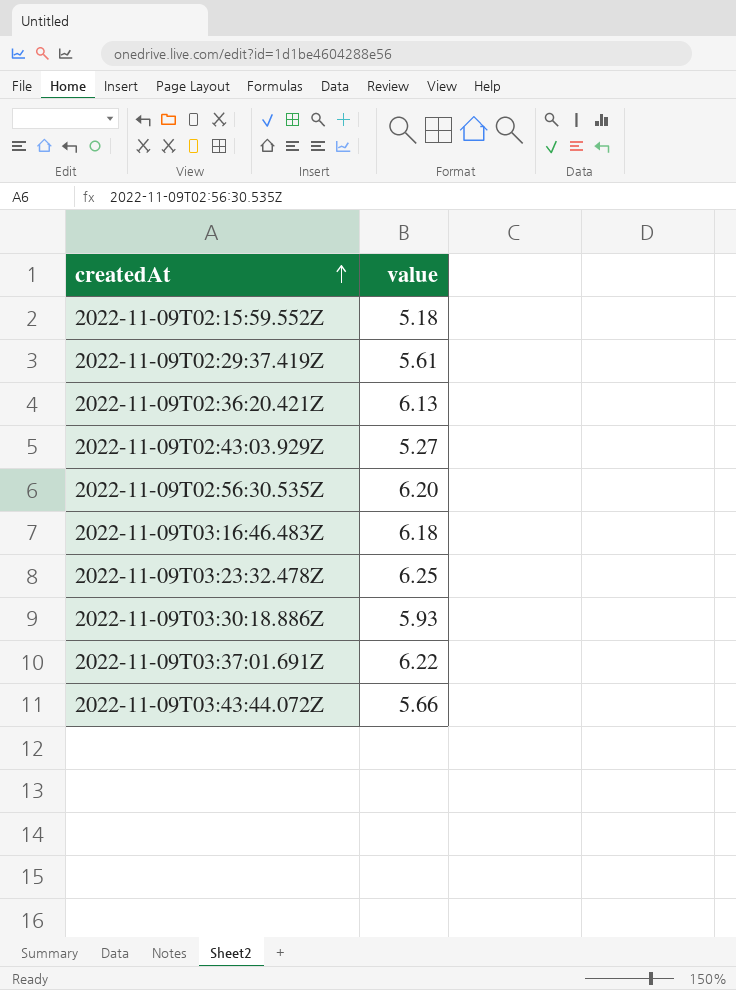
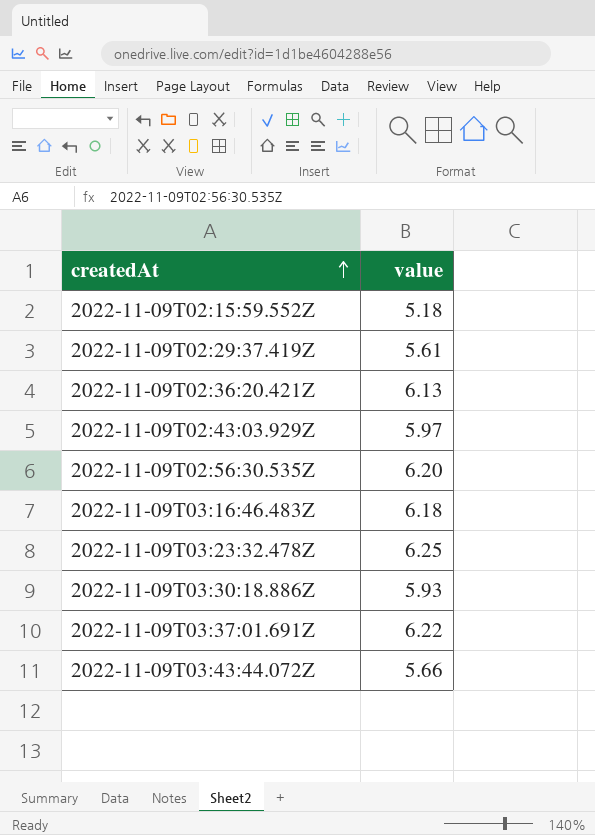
2022-11-09T02:43:03.929Z | value: 5.27 -> 5.97

